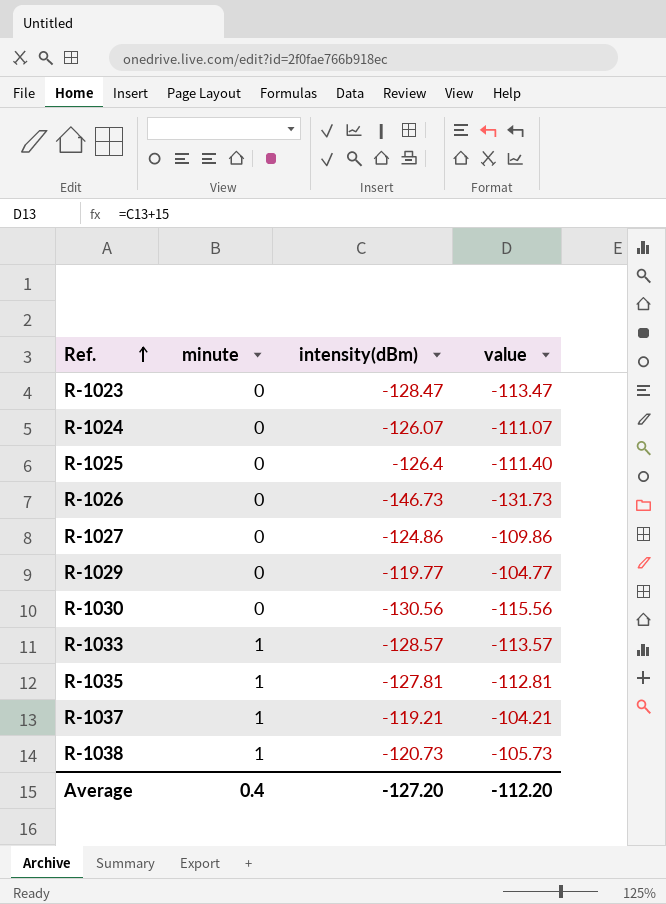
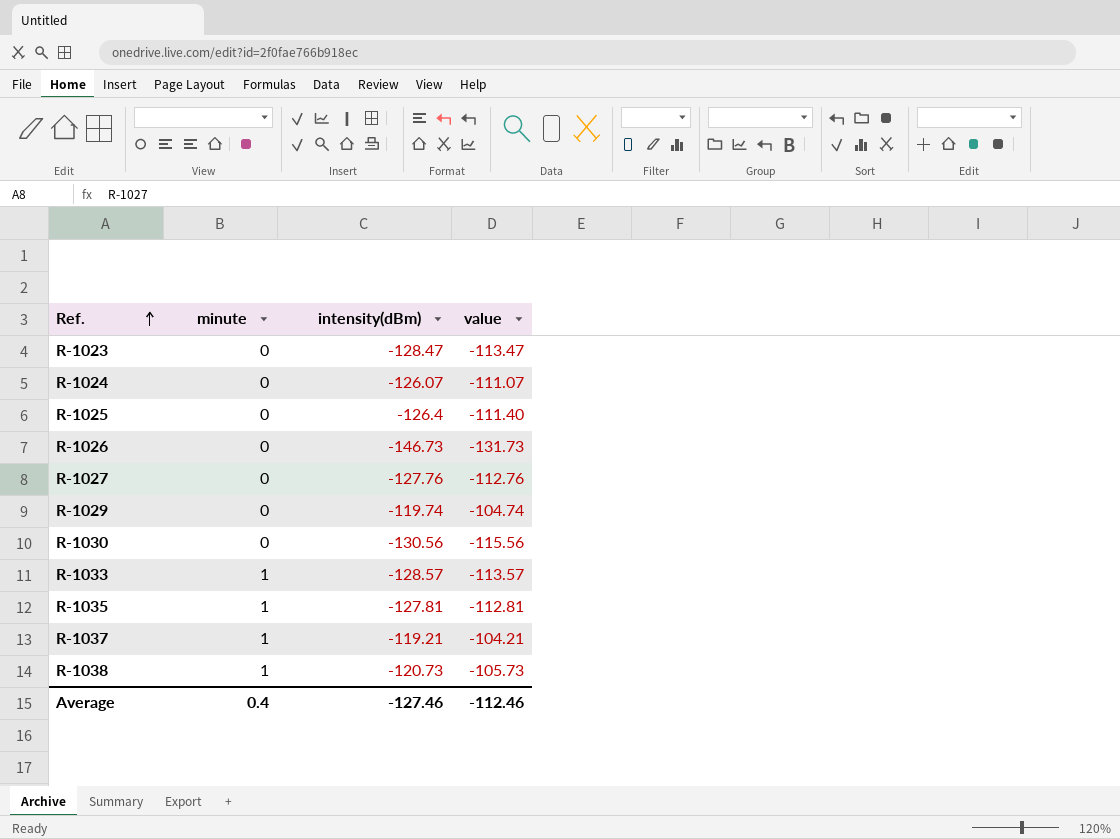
R-1027 | intensity(dBm): -124.86 -> -127.76
R-1027 | value: -109.86 -> -112.76
R-1029 | intensity(dBm): -119.77 -> -119.74
R-1029 | value: -104.77 -> -104.74
Average | intensity(dBm): -127.20 -> -127.46
Average | value: -112.20 -> -112.46

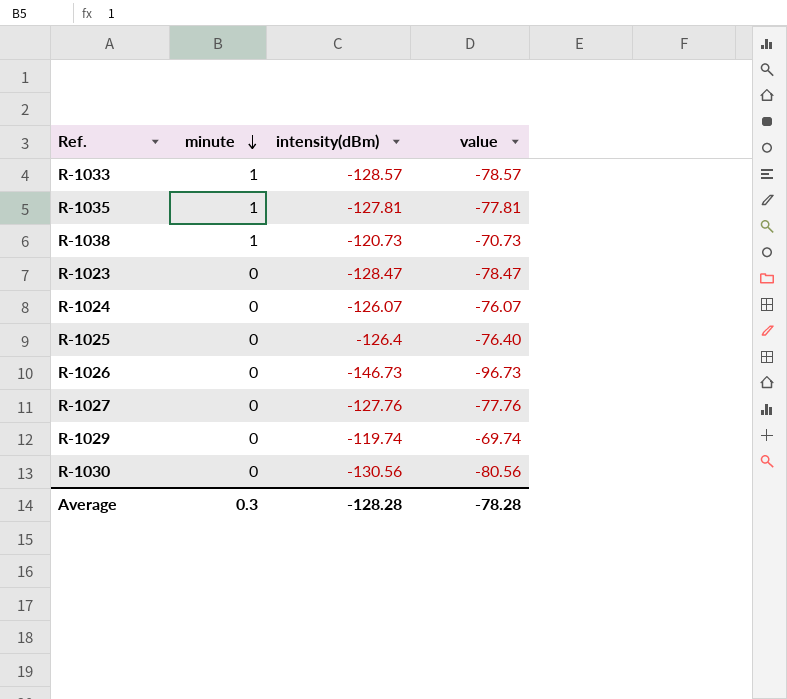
row order: Ref. ascending -> minute descending
column value | formula: [intensity(dBm)] + 15 -> [intensity(dBm)] + 50
row R-1037: 1 | -119.21 | -104.21 -> none
Average | minute: 0.4 -> 0.3
Average | intensity(dBm): -127.46 -> -128.28
Average | value: -112.46 -> -78.28

